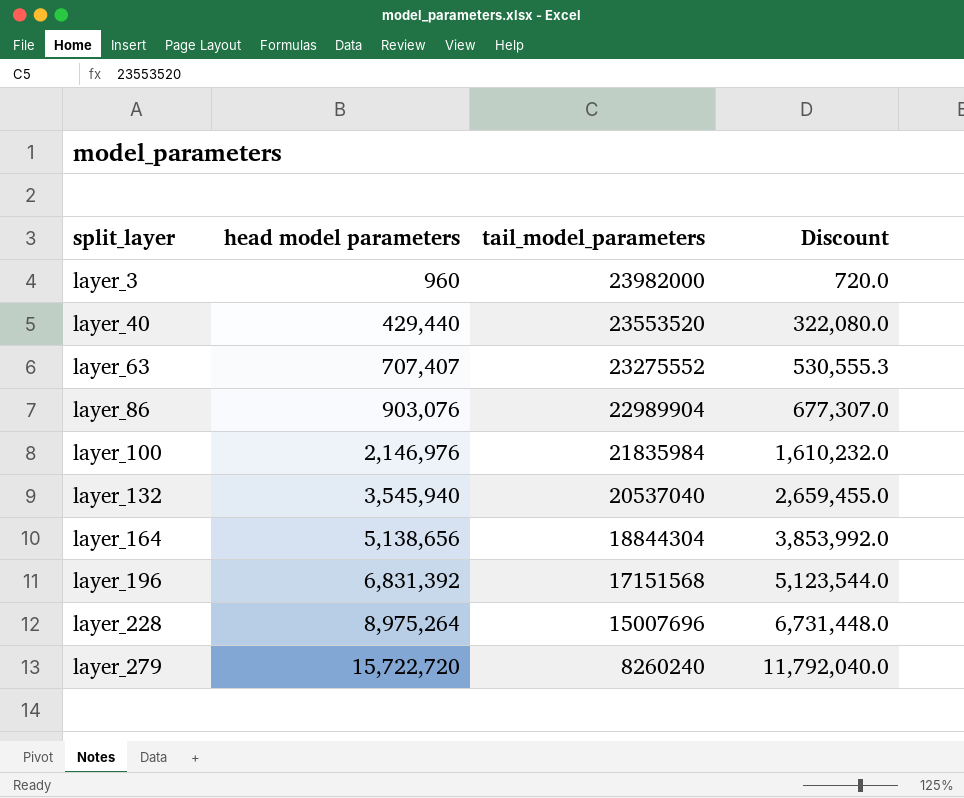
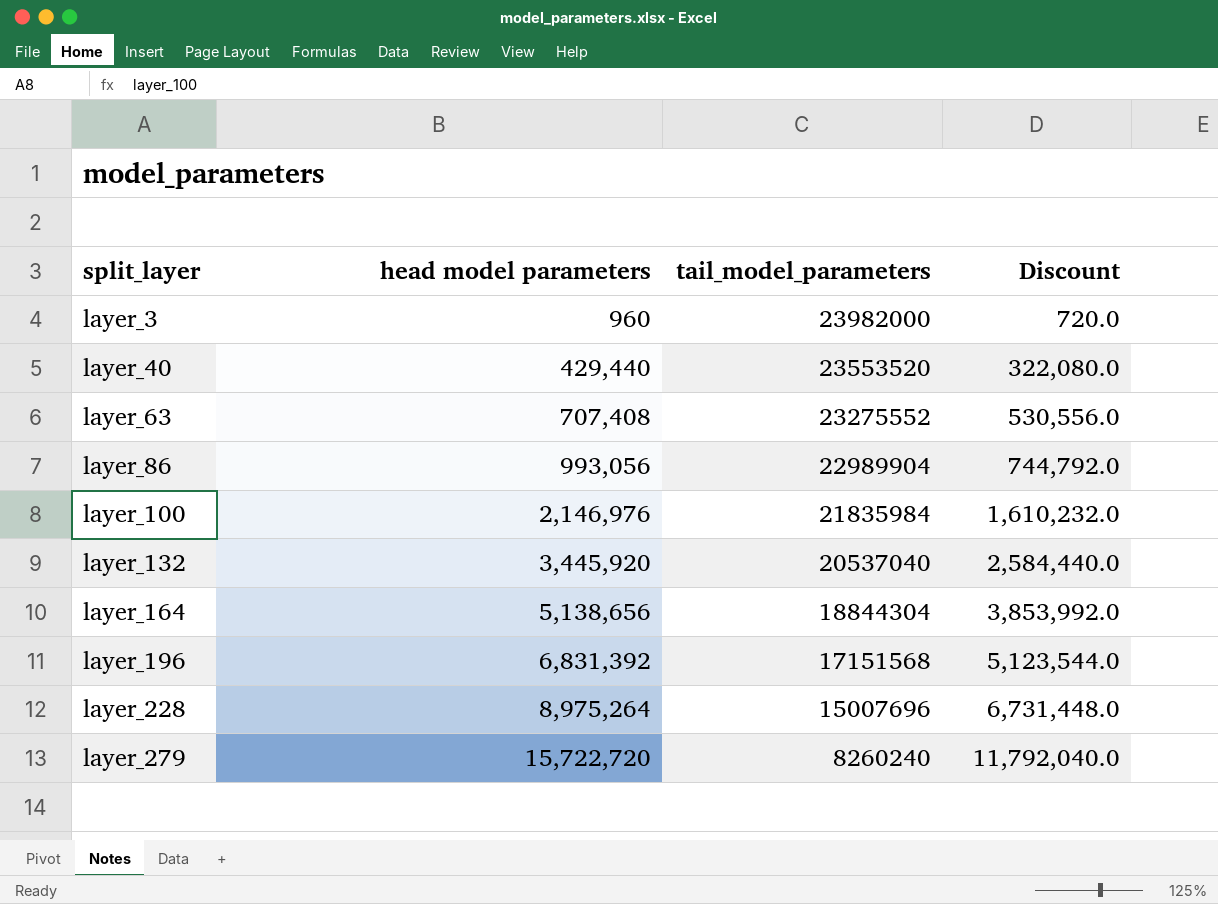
layer_63 | head model parameters: 707,407 -> 707,408
layer_63 | Discount: 530,555.3 -> 530,556.0
layer_86 | head model parameters: 903,076 -> 993,056
layer_86 | Discount: 677,307.0 -> 744,792.0
layer_132 | head model parameters: 3,545,940 -> 3,445,920
layer_132 | Discount: 2,659,455.0 -> 2,584,440.0

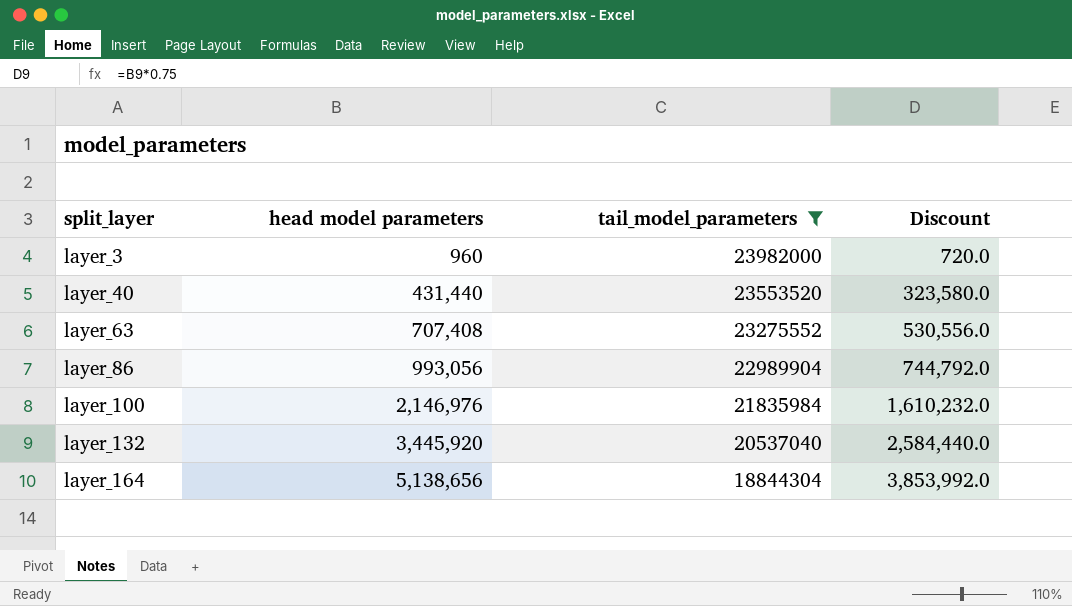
filter: none -> tail_model_parameters >= 18844304
layer_40 | head model parameters: 429,440 -> 431,440
layer_40 | Discount: 322,080.0 -> 323,580.0

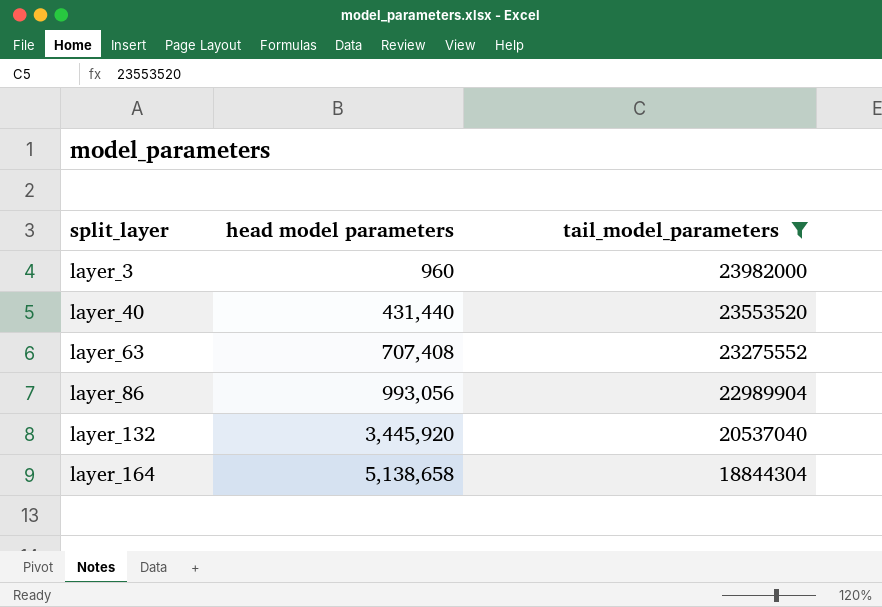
column Discount | formula: [head model parameters] * 0.75 -> none
row layer_100: 2,146,976 | 21835984 | 1,610,232.0 -> none
layer_164 | head model parameters: 5,138,656 -> 5,138,658

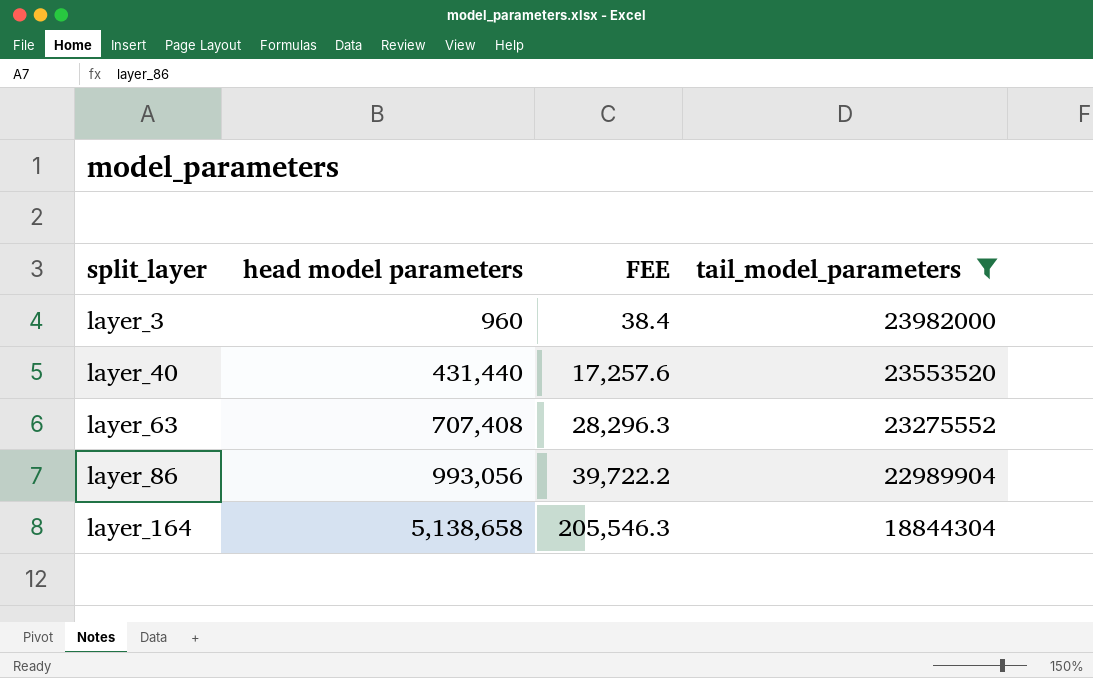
column FEE | formula: none -> [head model parameters] * 0.04
row layer_132: 3,445,920 | 20537040 -> none

